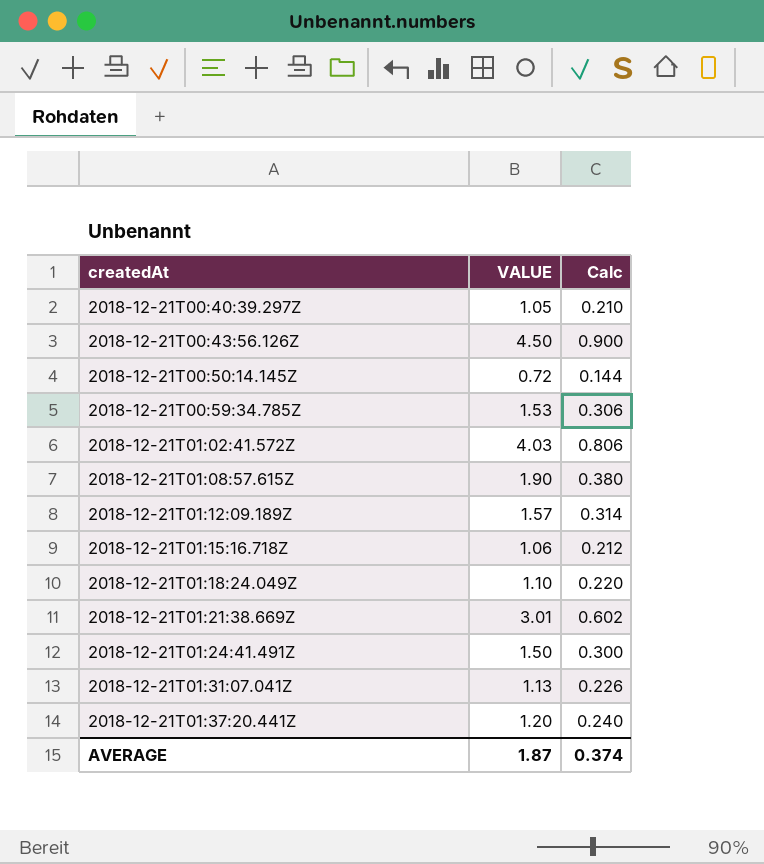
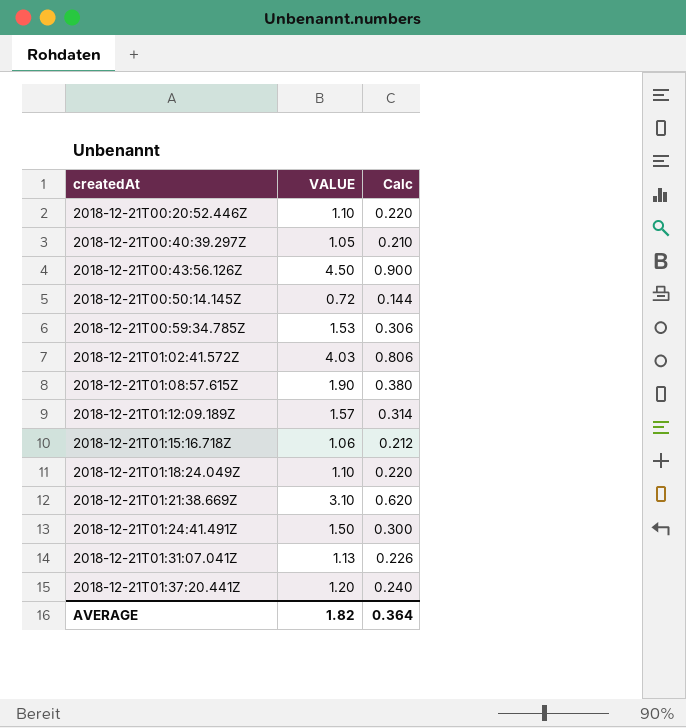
row 2018-12-21T00:20:52.446Z: none -> 1.10 | 0.220
2018-12-21T01:21:38.669Z | VALUE: 3.01 -> 3.10
2018-12-21T01:21:38.669Z | Calc: 0.602 -> 0.620
AVERAGE | VALUE: 1.87 -> 1.82
AVERAGE | Calc: 0.374 -> 0.364

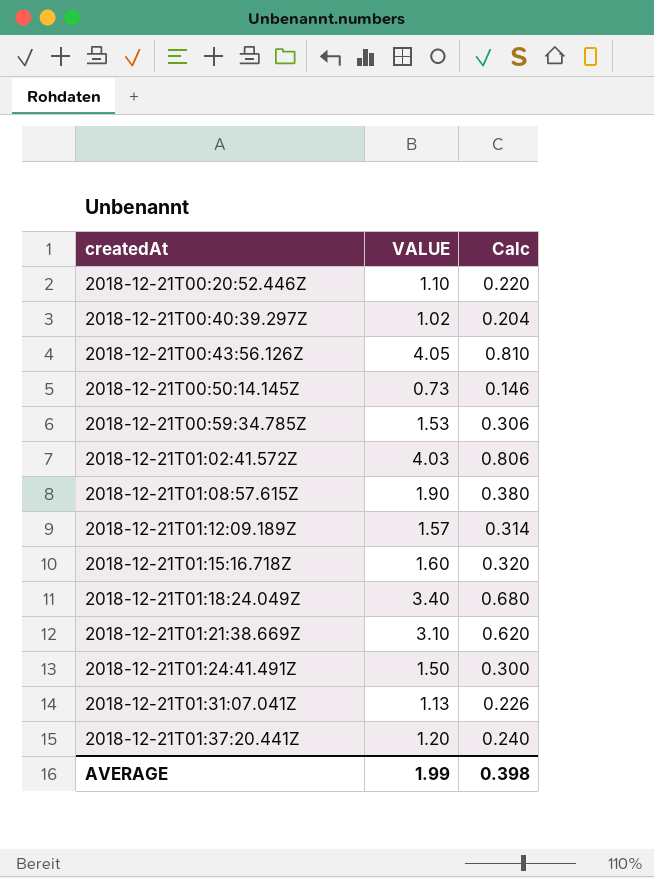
2018-12-21T00:40:39.297Z | VALUE: 1.05 -> 1.02
2018-12-21T00:40:39.297Z | Calc: 0.210 -> 0.204
2018-12-21T00:43:56.126Z | VALUE: 4.50 -> 4.05
2018-12-21T00:43:56.126Z | Calc: 0.900 -> 0.810
2018-12-21T00:50:14.145Z | VALUE: 0.72 -> 0.73
2018-12-21T00:50:14.145Z | Calc: 0.144 -> 0.146
2018-12-21T01:15:16.718Z | VALUE: 1.06 -> 1.60
2018-12-21T01:15:16.718Z | Calc: 0.212 -> 0.320
2018-12-21T01:18:24.049Z | VALUE: 1.10 -> 3.40
2018-12-21T01:18:24.049Z | Calc: 0.220 -> 0.680
AVERAGE | VALUE: 1.82 -> 1.99
AVERAGE | Calc: 0.364 -> 0.398

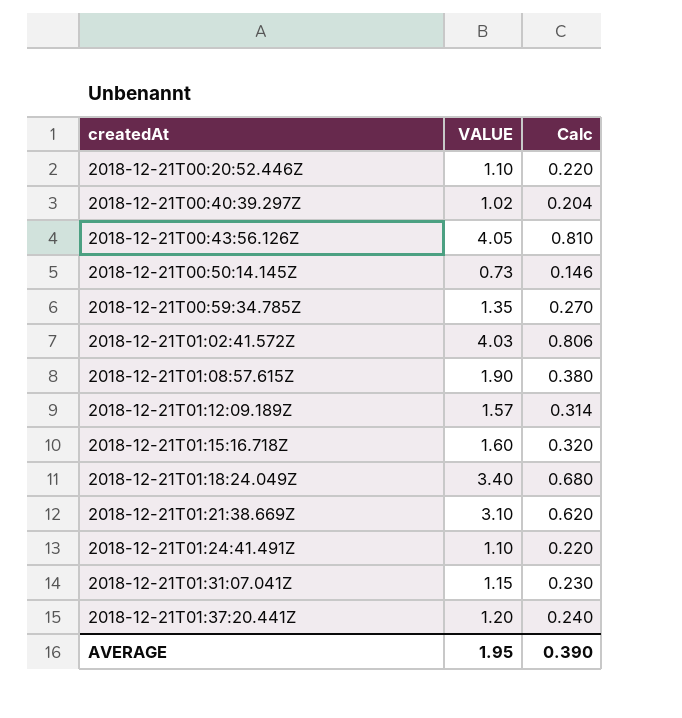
2018-12-21T00:59:34.785Z | VALUE: 1.53 -> 1.35
2018-12-21T00:59:34.785Z | Calc: 0.306 -> 0.270
2018-12-21T01:24:41.491Z | VALUE: 1.50 -> 1.10
2018-12-21T01:24:41.491Z | Calc: 0.300 -> 0.220
2018-12-21T01:31:07.041Z | VALUE: 1.13 -> 1.15
2018-12-21T01:31:07.041Z | Calc: 0.226 -> 0.230
AVERAGE | VALUE: 1.99 -> 1.95
AVERAGE | Calc: 0.398 -> 0.390

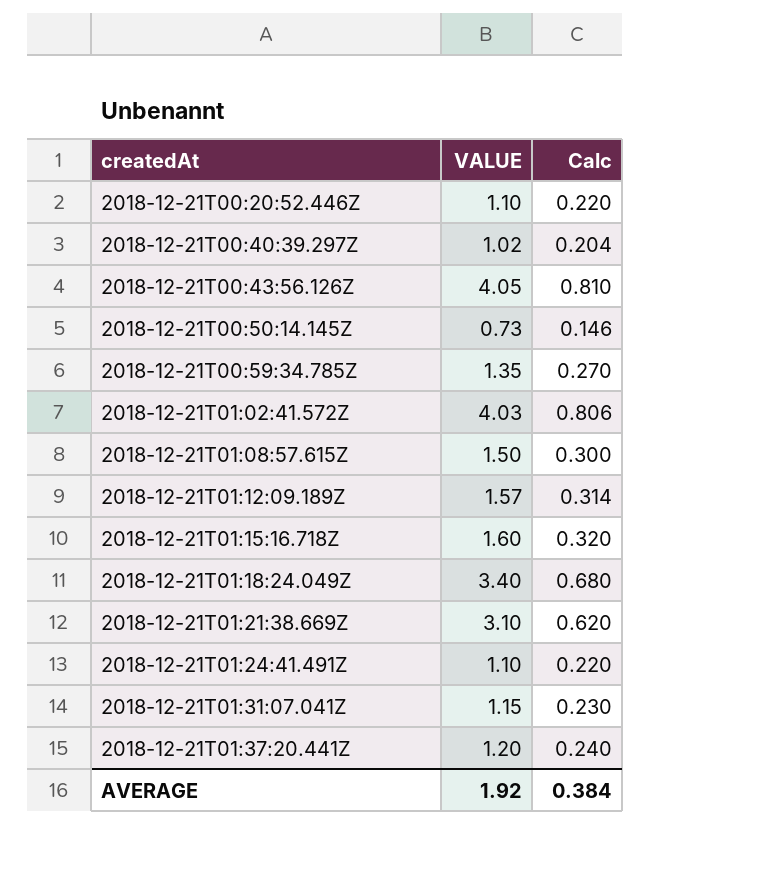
2018-12-21T01:08:57.615Z | VALUE: 1.90 -> 1.50
2018-12-21T01:08:57.615Z | Calc: 0.380 -> 0.300
AVERAGE | VALUE: 1.95 -> 1.92
AVERAGE | Calc: 0.390 -> 0.384

